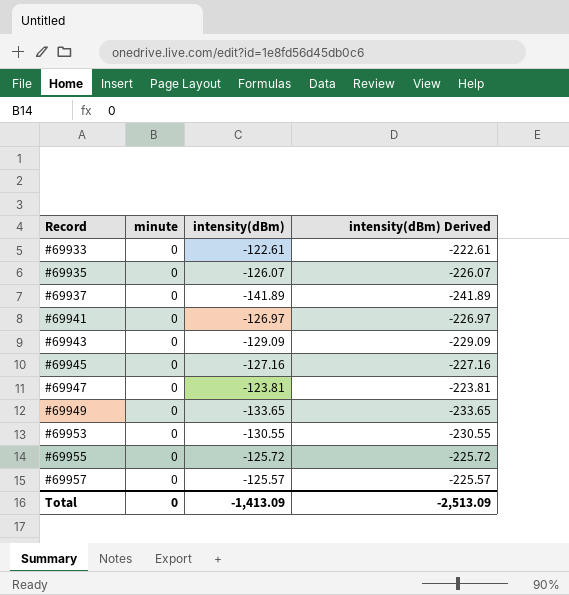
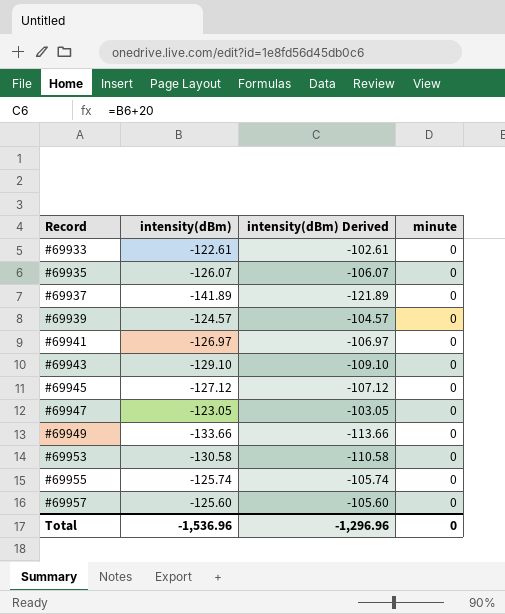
column intensity(dBm) Derived | formula: [intensity(dBm)] - 100 -> [intensity(dBm)] + 20
column minute | position: 2 -> 4
row #69939: none -> -124.57 | -104.57 | 0
#69943 | intensity(dBm): -129.09 -> -129.10
#69945 | intensity(dBm): -127.16 -> -127.12
#69947 | intensity(dBm): -123.81 -> -123.05
#69949 | intensity(dBm): -133.65 -> -133.66
#69953 | intensity(dBm): -130.55 -> -130.58
#69955 | intensity(dBm): -125.72 -> -125.74
#69957 | intensity(dBm): -125.57 -> -125.60
Total | intensity(dBm): -1,413.09 -> -1,536.96
Total | intensity(dBm) Derived: -2,513.09 -> -1,296.96

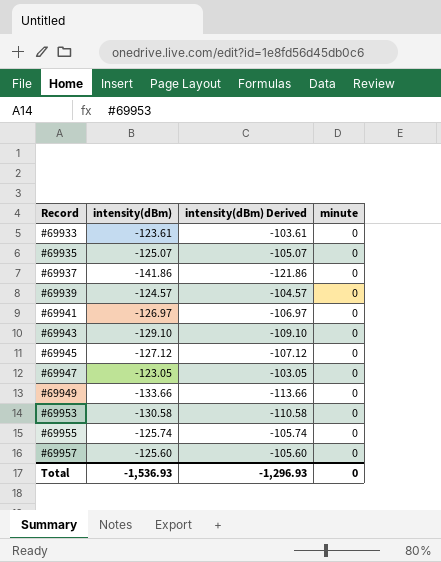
#69933 | intensity(dBm): -122.61 -> -123.61
#69933 | intensity(dBm) Derived: -102.61 -> -103.61
#69935 | intensity(dBm): -126.07 -> -125.07
#69935 | intensity(dBm) Derived: -106.07 -> -105.07
#69937 | intensity(dBm): -141.89 -> -141.86
#69937 | intensity(dBm) Derived: -121.89 -> -121.86
Total | intensity(dBm): -1,536.96 -> -1,536.93
Total | intensity(dBm) Derived: -1,296.96 -> -1,296.93

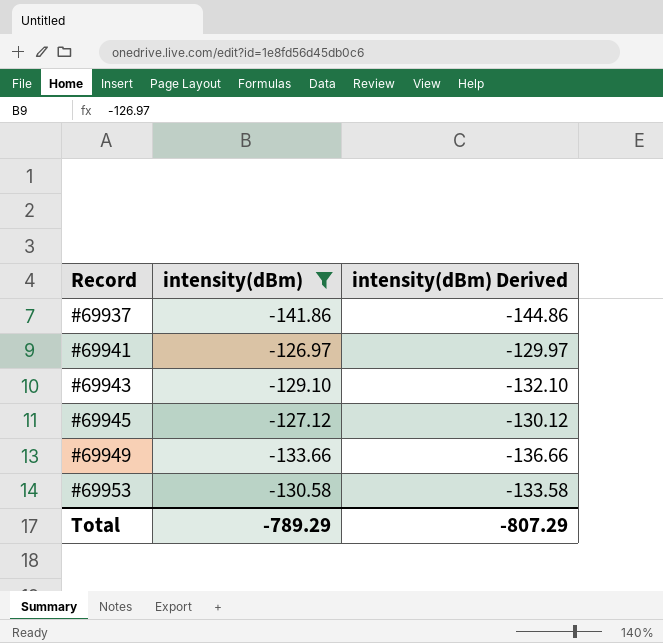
filter: none -> intensity(dBm) <= -126.97
column minute | position: 4 -> none
column intensity(dBm) Derived | formula: [intensity(dBm)] + 20 -> [intensity(dBm)] - 3
Total | intensity(dBm): -1,536.93 -> -789.29
Total | intensity(dBm) Derived: -1,296.93 -> -807.29

